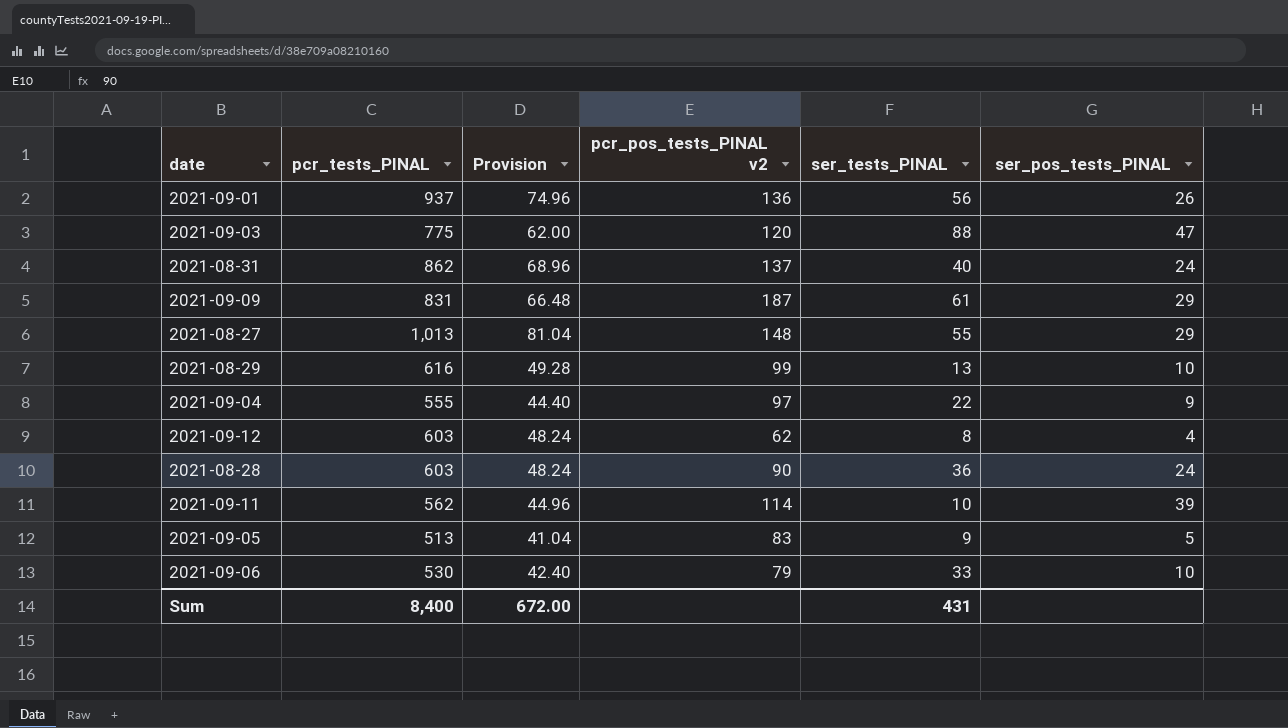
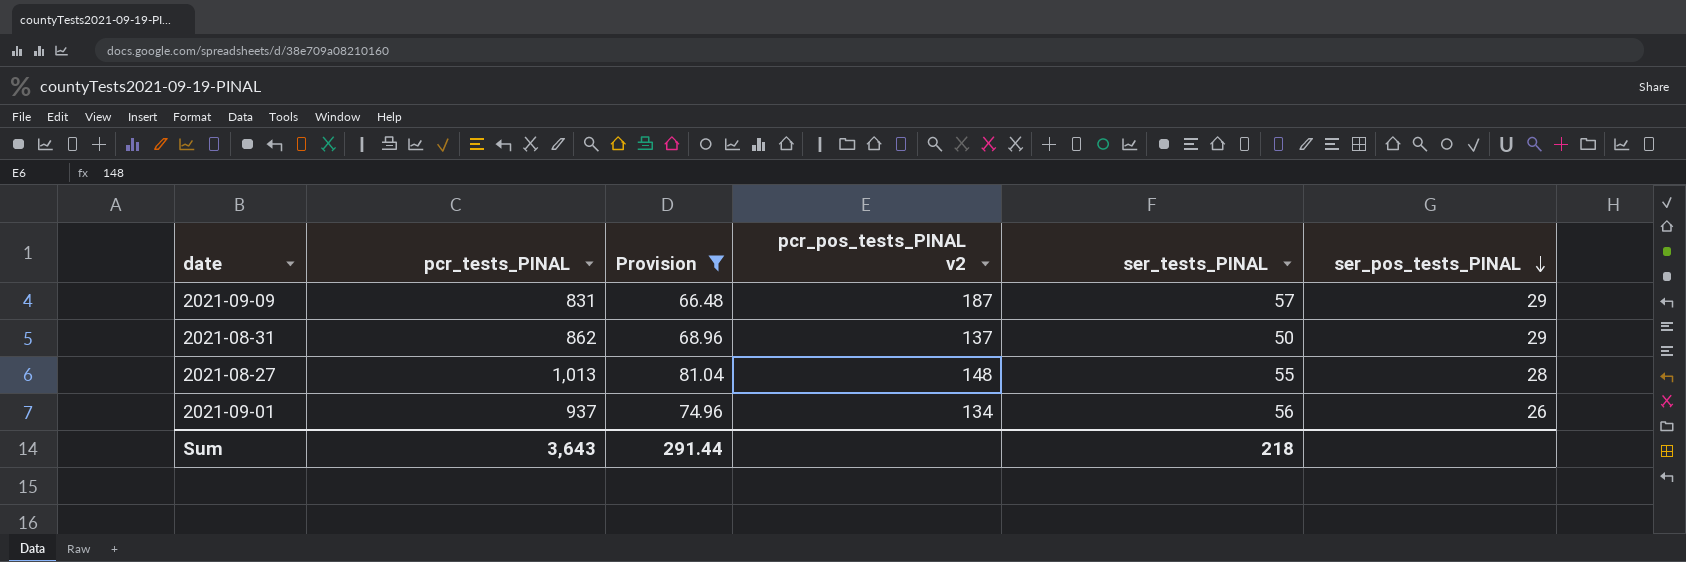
filter: none -> Provision >= 66.48
row order: none -> ser_pos_tests_PINAL descending
2021-09-09 | ser_tests_PINAL: 61 -> 57
2021-08-31 | ser_tests_PINAL: 40 -> 50
2021-08-31 | ser_pos_tests_PINAL: 24 -> 29
2021-08-27 | ser_pos_tests_PINAL: 29 -> 28
2021-09-01 | pcr_pos_tests_PINAL v2: 136 -> 134
Sum | pcr_tests_PINAL: 8,400 -> 3,643
Sum | Provision: 672.00 -> 291.44
Sum | ser_tests_PINAL: 431 -> 218

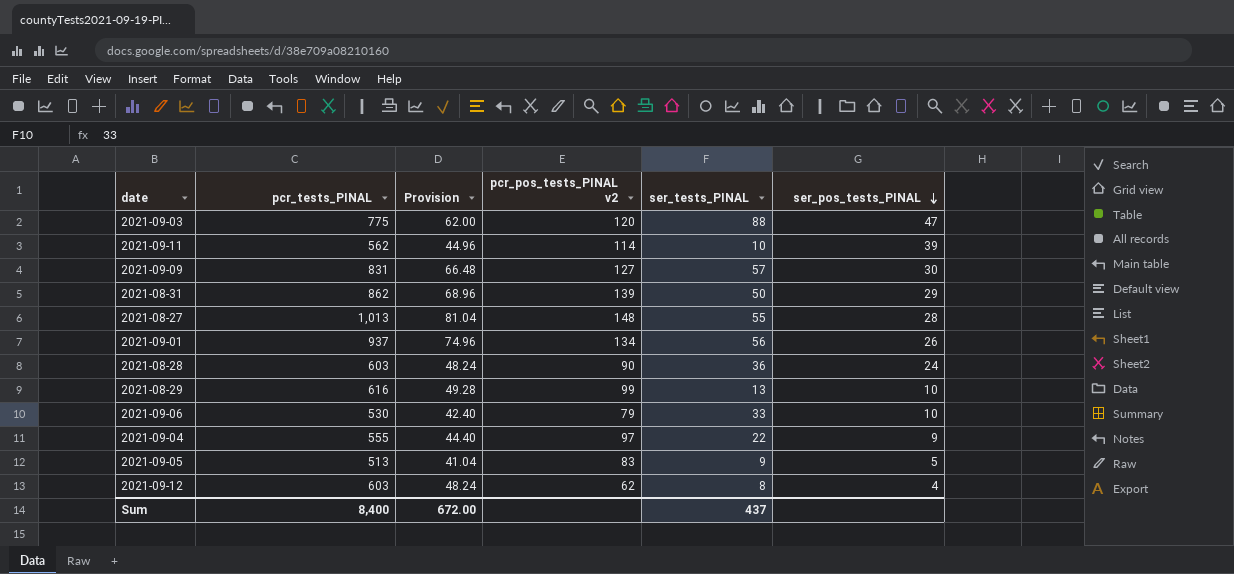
filter: Provision >= 66.48 -> none
2021-09-09 | pcr_pos_tests_PINAL v2: 187 -> 127
2021-09-09 | ser_pos_tests_PINAL: 29 -> 30
2021-08-31 | pcr_pos_tests_PINAL v2: 137 -> 139
Sum | pcr_tests_PINAL: 3,643 -> 8,400
Sum | Provision: 291.44 -> 672.00
Sum | ser_tests_PINAL: 218 -> 437

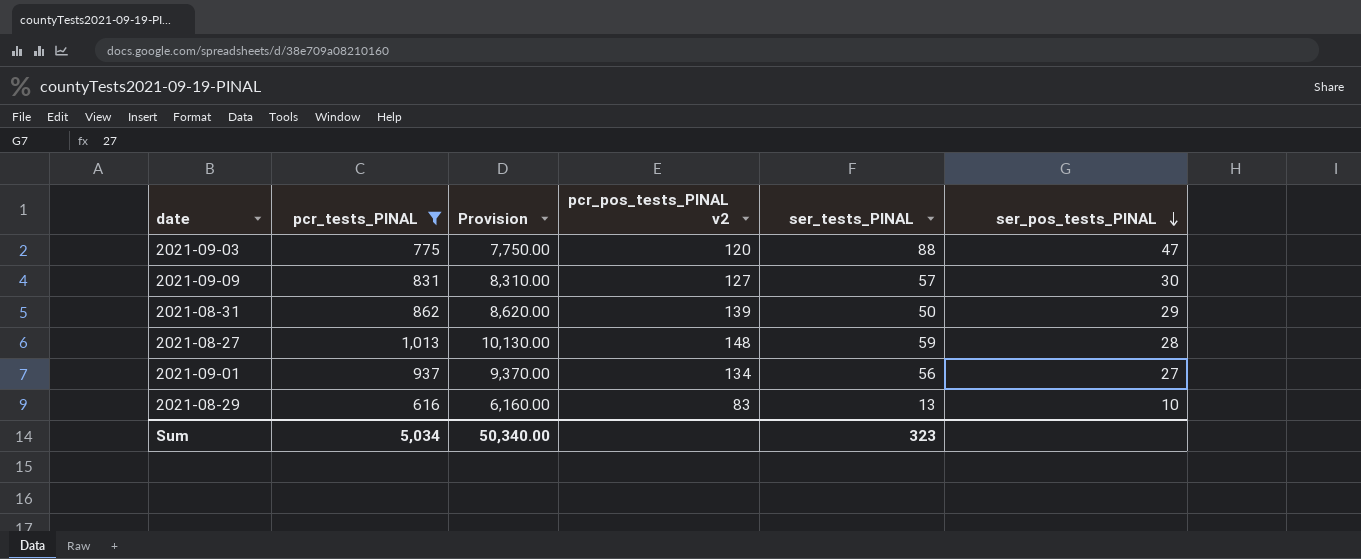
filter: none -> pcr_tests_PINAL >= 616
column Provision | formula: [pcr_tests_PINAL] * 0.08 -> [pcr_tests_PINAL] * 10
2021-08-27 | ser_tests_PINAL: 55 -> 59
2021-09-01 | ser_pos_tests_PINAL: 26 -> 27
2021-08-29 | pcr_pos_tests_PINAL v2: 99 -> 83
Sum | pcr_tests_PINAL: 8,400 -> 5,034
Sum | Provision: 672.00 -> 50,340.00
Sum | ser_tests_PINAL: 437 -> 323

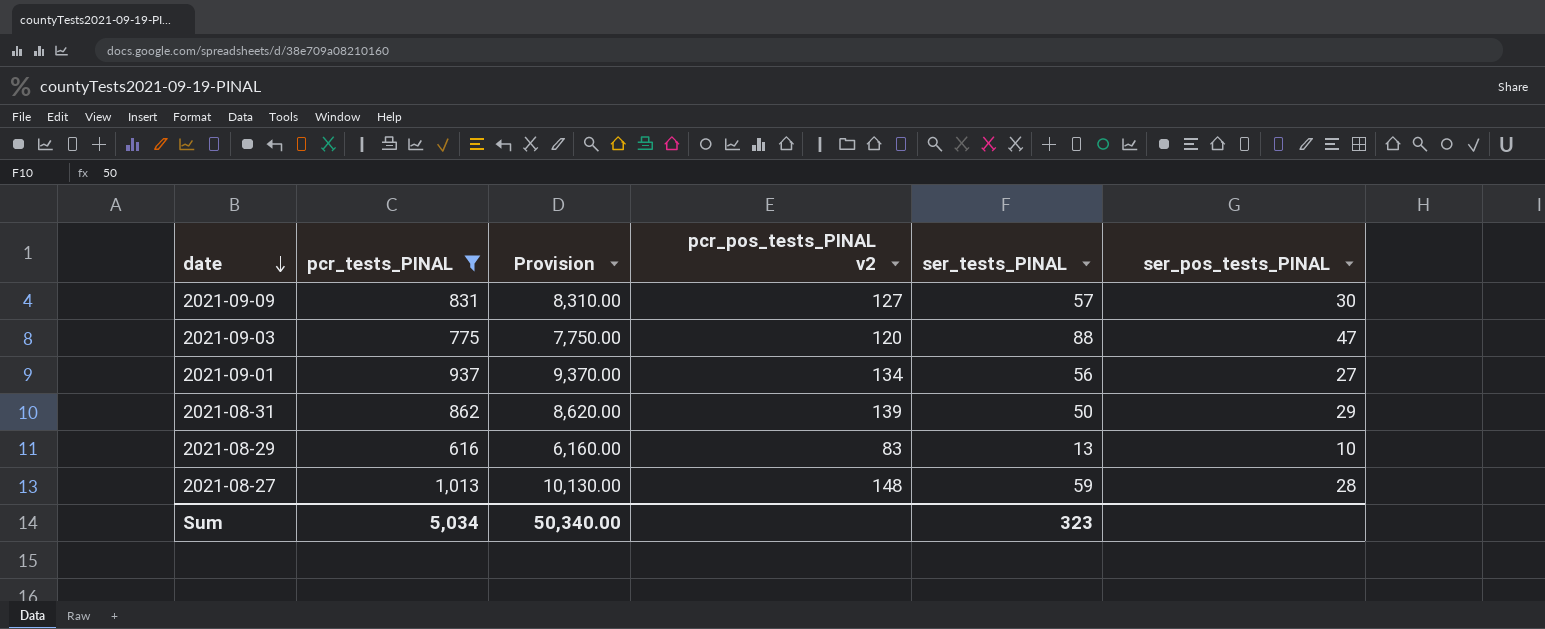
row order: ser_pos_tests_PINAL descending -> date descending

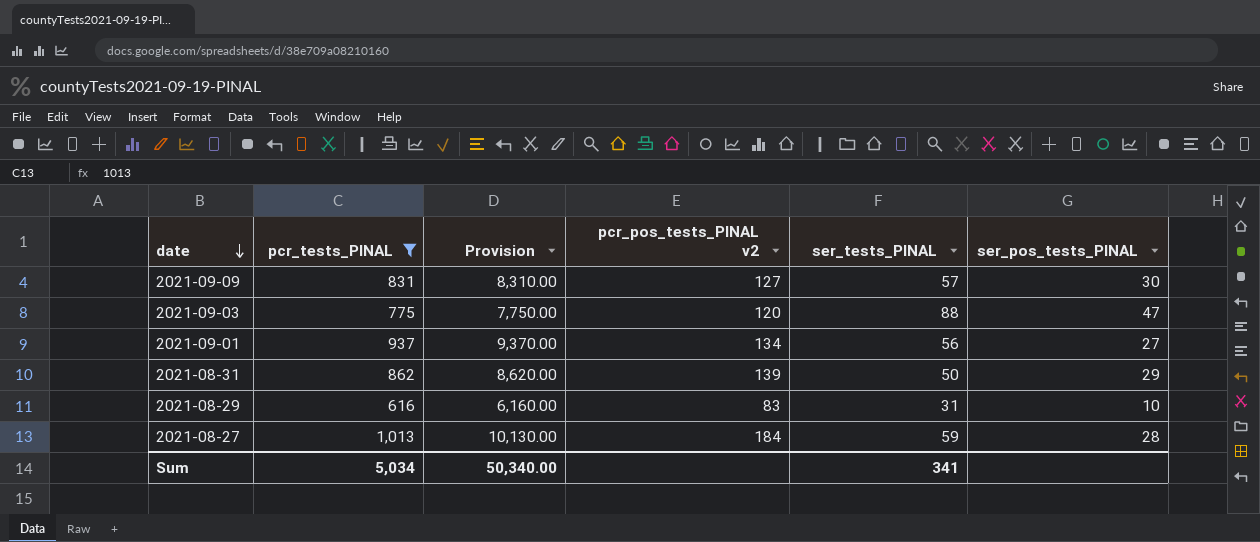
2021-08-29 | ser_tests_PINAL: 13 -> 31
2021-08-27 | pcr_pos_tests_PINAL v2: 148 -> 184
Sum | ser_tests_PINAL: 323 -> 341

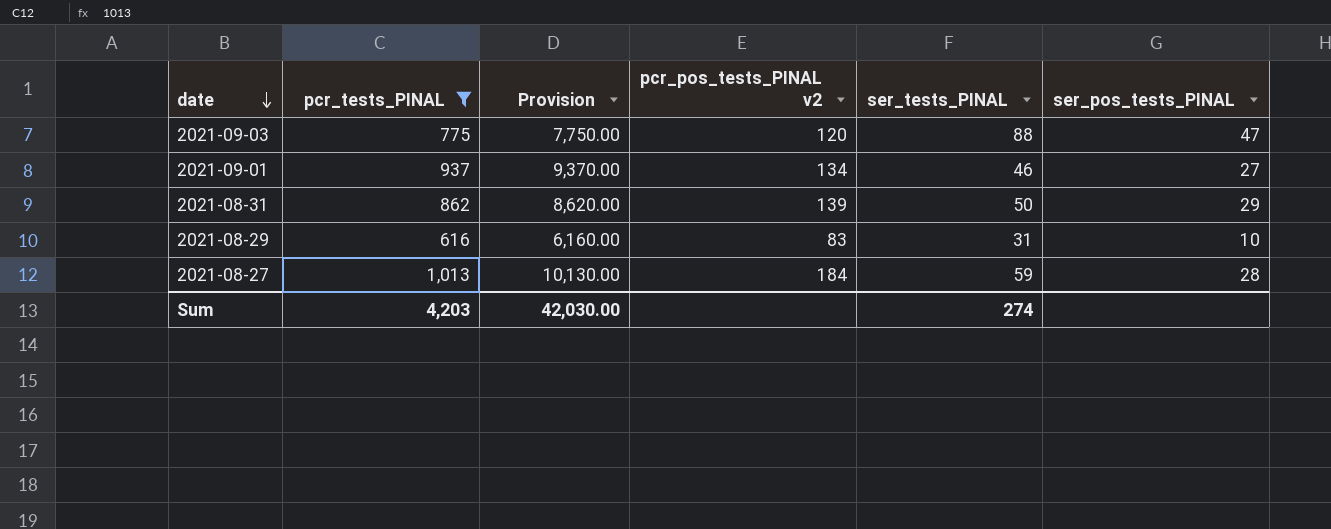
row 2021-09-09: 831 | 8,310.00 | 127 | 57 | 30 -> none
2021-09-01 | ser_tests_PINAL: 56 -> 46
Sum | pcr_tests_PINAL: 5,034 -> 4,203
Sum | Provision: 50,340.00 -> 42,030.00
Sum | ser_tests_PINAL: 341 -> 274

